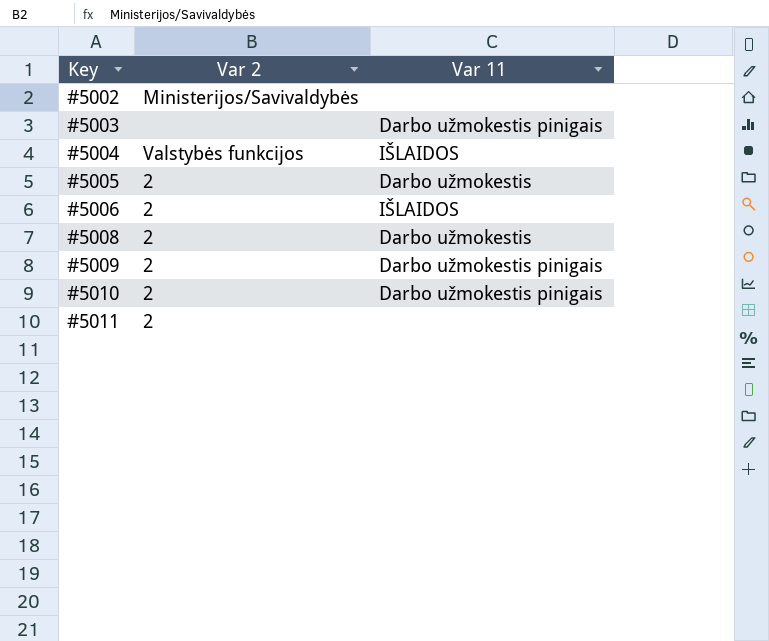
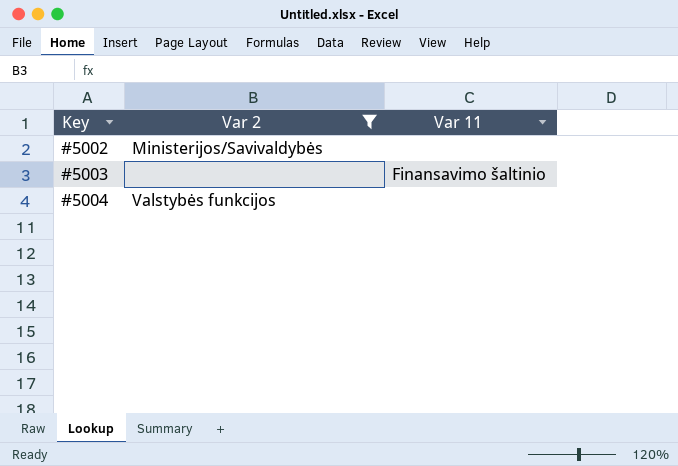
filter: none -> Var 2 != 2
#5003 | Var 11: Darbo užmokestis pinigais -> Finansavimo šaltinio
#5004 | Var 11: IŠLAIDOS -> none

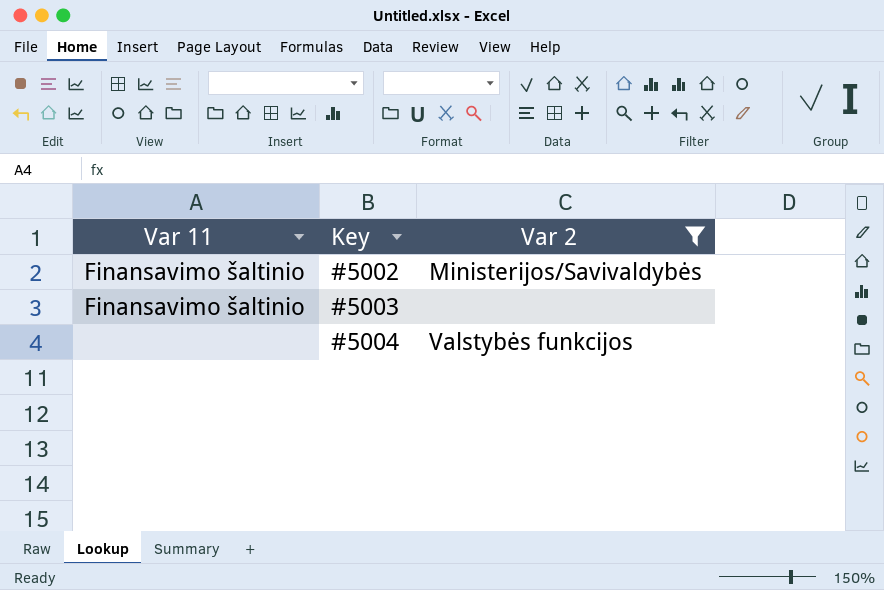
column Var 11 | position: 3 -> 1
#5002 | Var 11: none -> Finansavimo šaltinio

